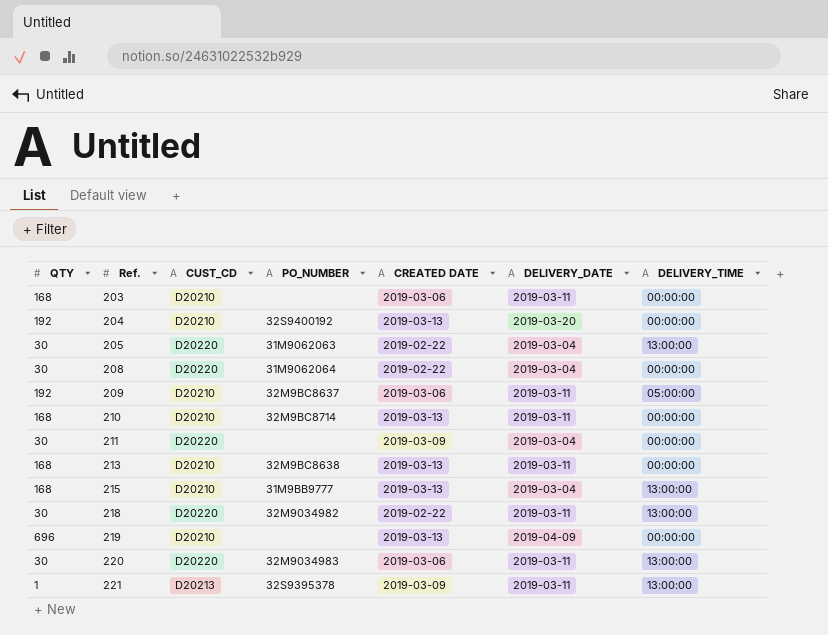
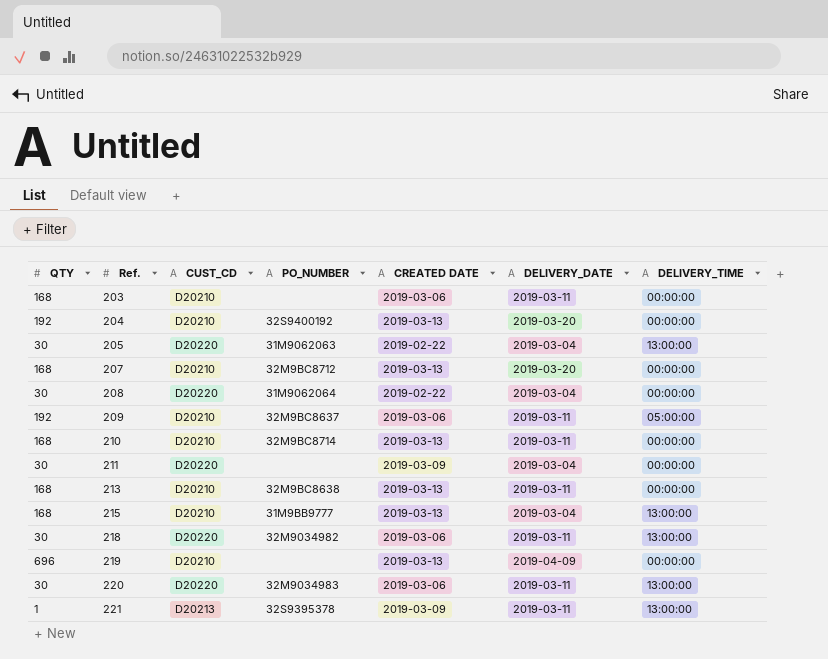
row 207: none -> 168 | D20210 | 32M9BC8712 | 2019-03-13 | 2019-03-20 | 00:00:00
218 | CREATED DATE: 2019-02-22 -> 2019-03-06

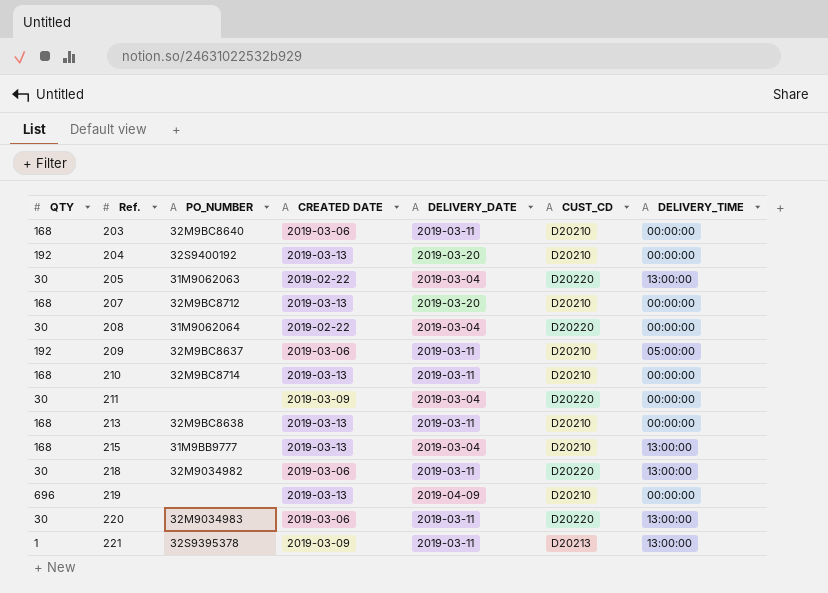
column CUST_CD | position: 3 -> 6
203 | PO_NUMBER: none -> 32M9BC8640

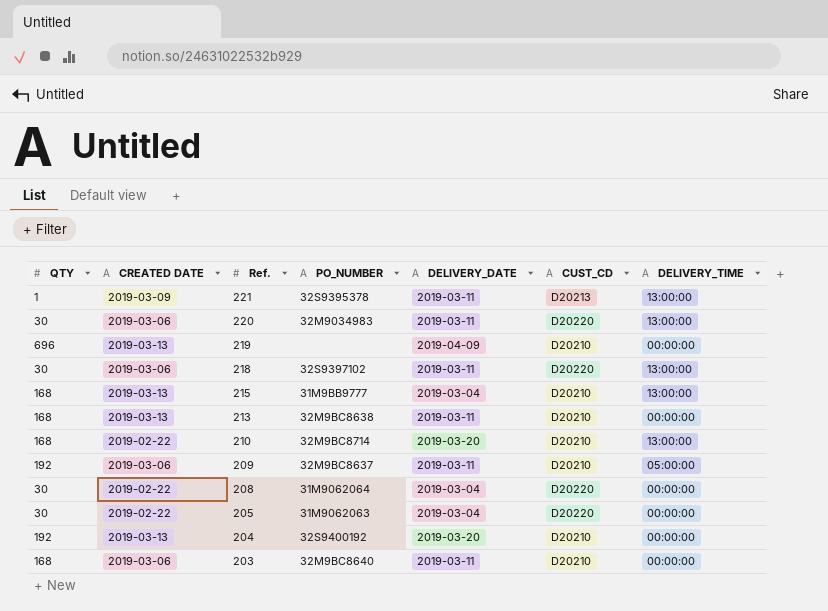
row order: Ref. ascending -> Ref. descending
column CREATED DATE | position: 4 -> 2
row 207: 168 | 32M9BC8712 | 2019-03-13 | 2019-03-20 | D20210 | 00:00:00 -> none
row 211: 30 | none | 2019-03-09 | 2019-03-04 | D20220 | 00:00:00 -> none
218 | PO_NUMBER: 32M9034982 -> 32S9397102
210 | CREATED DATE: 2019-03-13 -> 2019-02-22
210 | DELIVERY_DATE: 2019-03-11 -> 2019-03-20
210 | DELIVERY_TIME: 00:00:00 -> 13:00:00
205 | DELIVERY_TIME: 13:00:00 -> 00:00:00

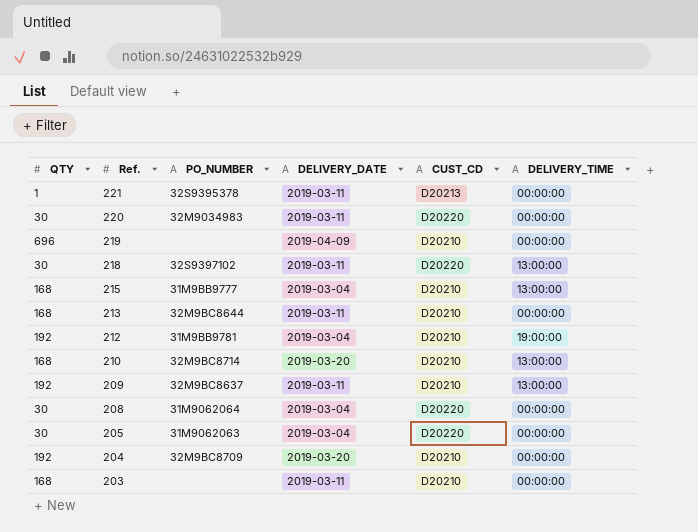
column CREATED DATE | position: 2 -> none
221 | DELIVERY_TIME: 13:00:00 -> 00:00:00
220 | DELIVERY_TIME: 13:00:00 -> 00:00:00
213 | PO_NUMBER: 32M9BC8638 -> 32M9BC8644
row 212: none -> 192 | 31M9BB9781 | 2019-03-04 | D20210 | 19:00:00
209 | DELIVERY_TIME: 05:00:00 -> 13:00:00
204 | PO_NUMBER: 32S9400192 -> 32M9BC8709
203 | PO_NUMBER: 32M9BC8640 -> none

